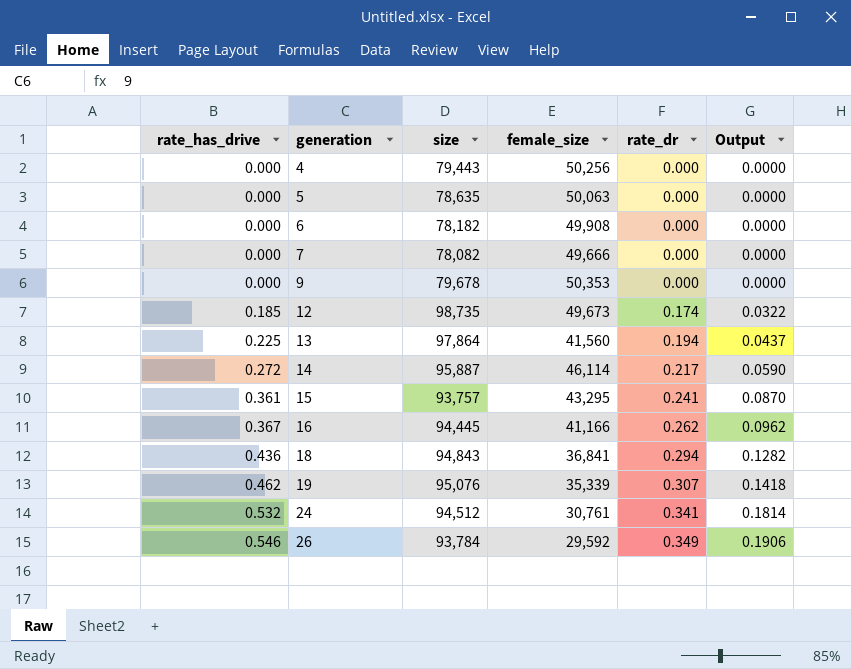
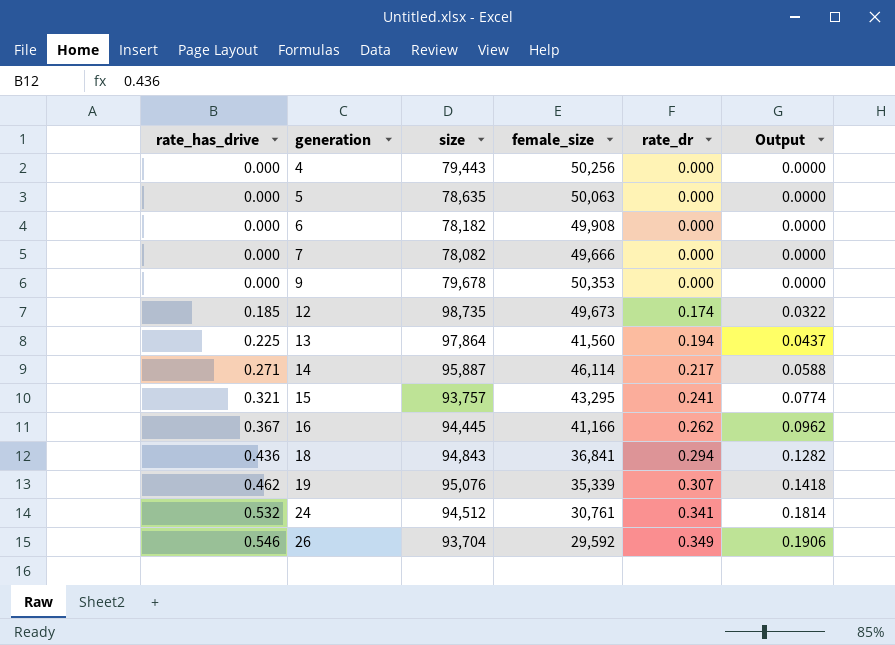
14 | rate_has_drive: 0.272 -> 0.271
14 | Output: 0.0590 -> 0.0588
15 | rate_has_drive: 0.361 -> 0.321
15 | Output: 0.0870 -> 0.0774
26 | size: 93,784 -> 93,704

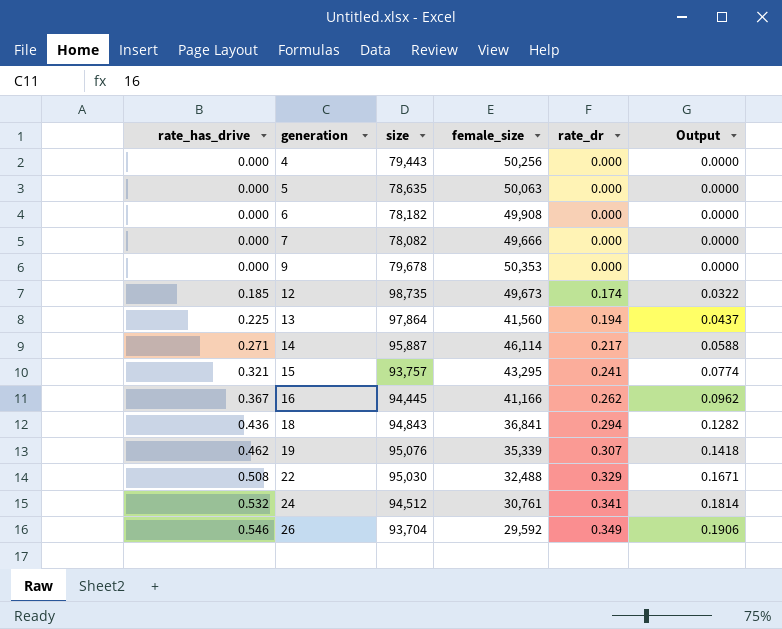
row 22: none -> 0.508 | 95,030 | 32,488 | 0.329 | 0.1671

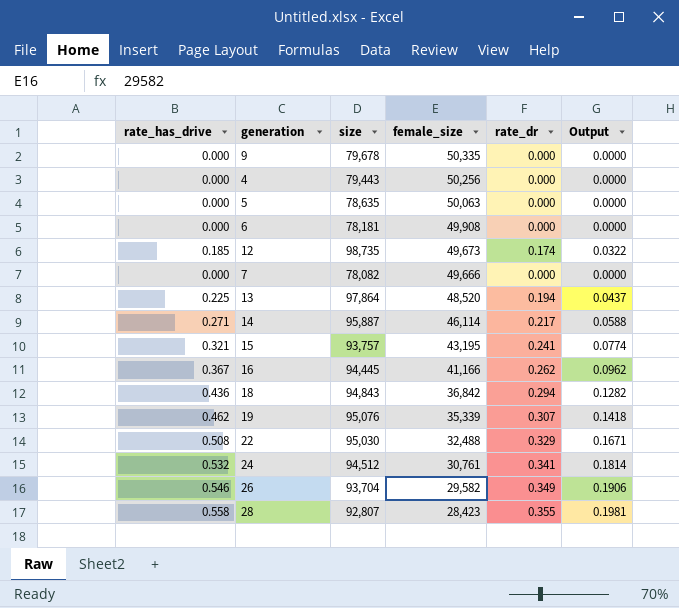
row order: rate_has_drive ascending -> female_size descending
9 | female_size: 50,353 -> 50,335
6 | size: 78,182 -> 78,181
13 | female_size: 41,560 -> 48,520
15 | female_size: 43,295 -> 43,195
18 | female_size: 36,841 -> 36,842
26 | female_size: 29,592 -> 29,582
row 28: none -> 0.558 | 92,807 | 28,423 | 0.355 | 0.1981

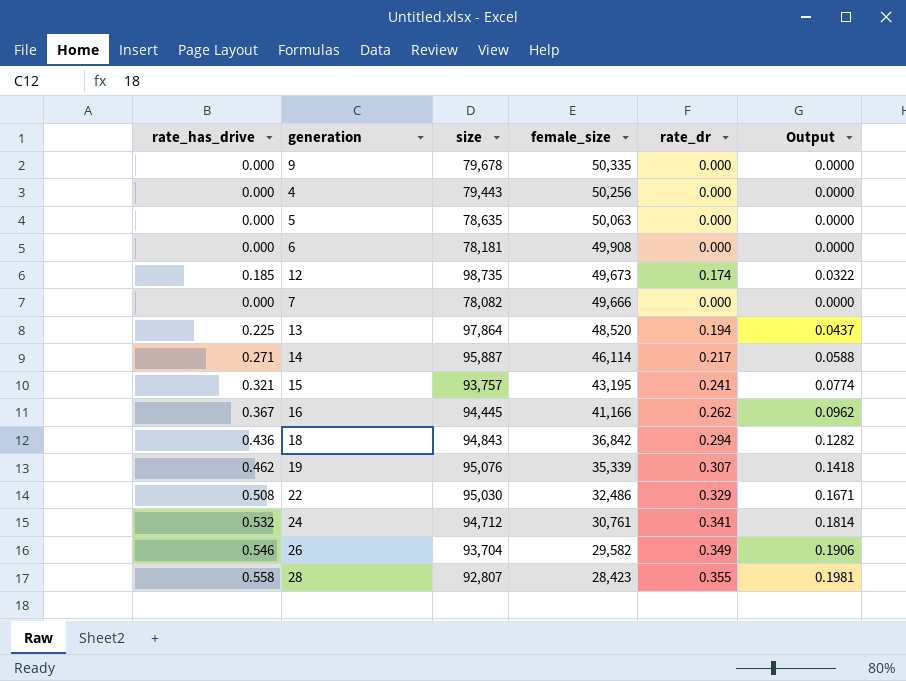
22 | female_size: 32,488 -> 32,486
24 | size: 94,512 -> 94,712

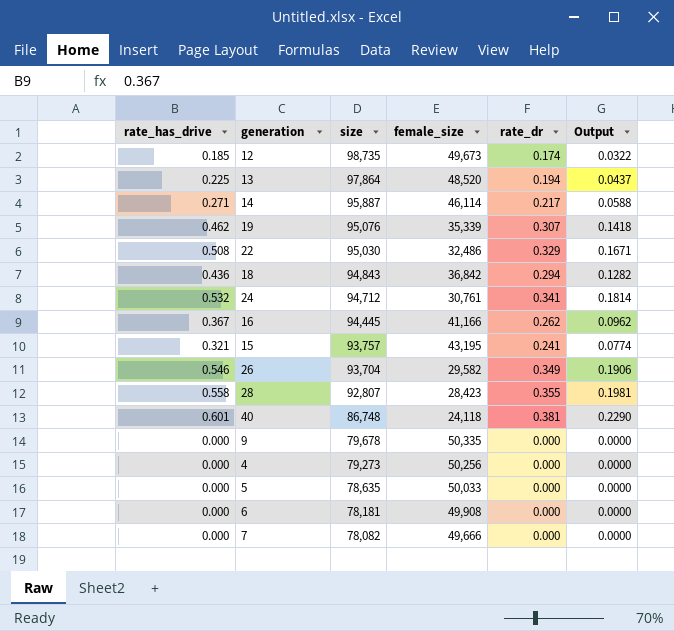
row order: female_size descending -> size descending
row 40: none -> 0.601 | 86,748 | 24,118 | 0.381 | 0.2290
4 | size: 79,443 -> 79,273
5 | female_size: 50,063 -> 50,033

